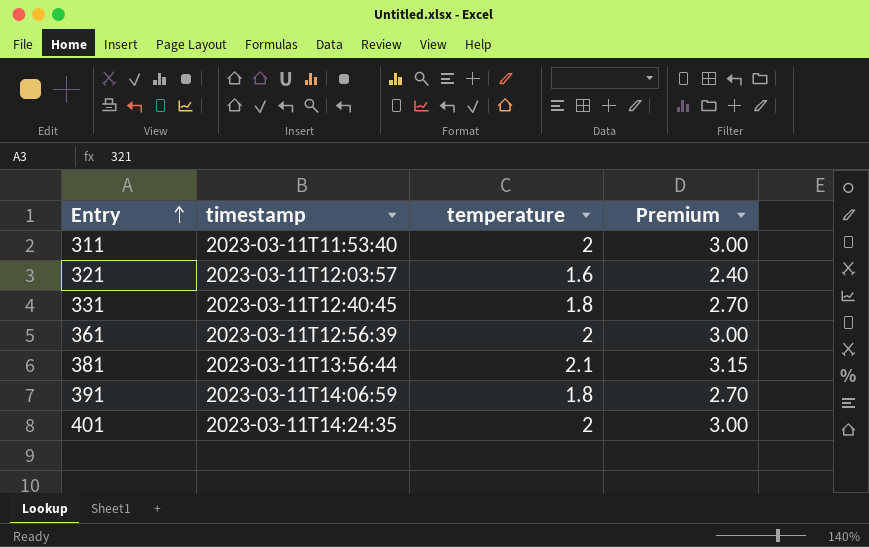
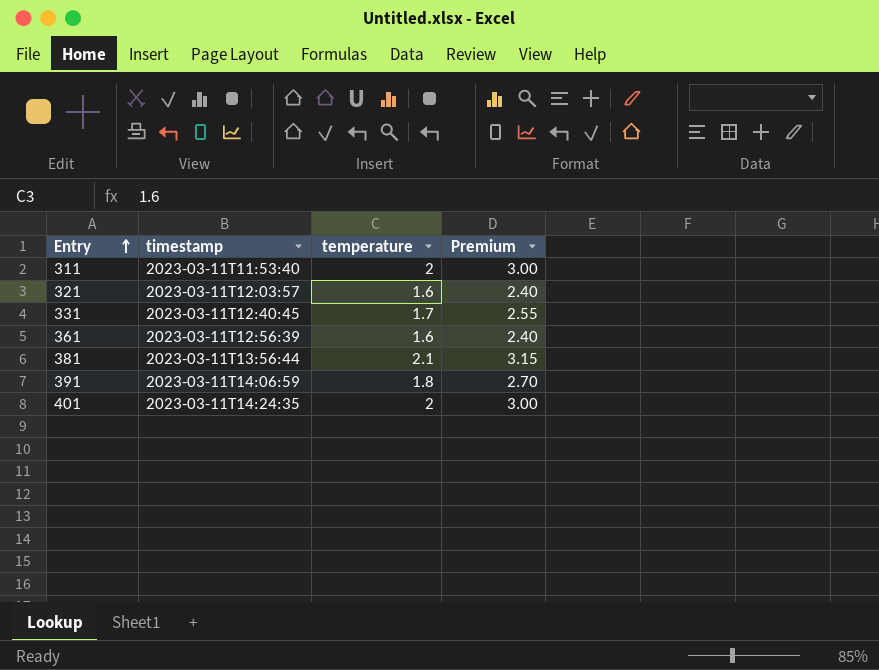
331 | temperature: 1.8 -> 1.7
331 | Premium: 2.70 -> 2.55
361 | temperature: 2 -> 1.6
361 | Premium: 3.00 -> 2.40

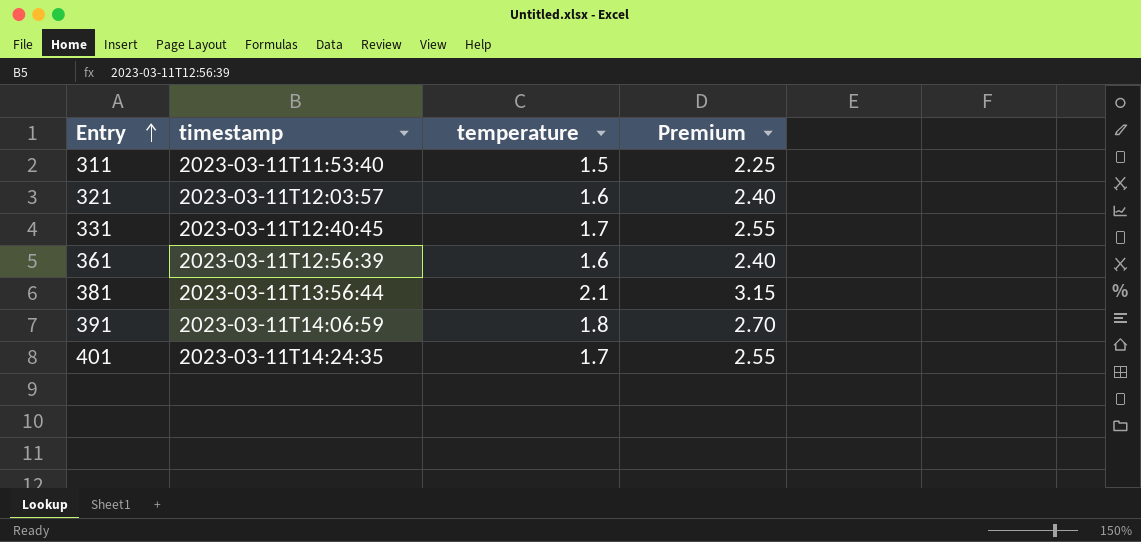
311 | temperature: 2 -> 1.5
311 | Premium: 3.00 -> 2.25
401 | temperature: 2 -> 1.7
401 | Premium: 3.00 -> 2.55

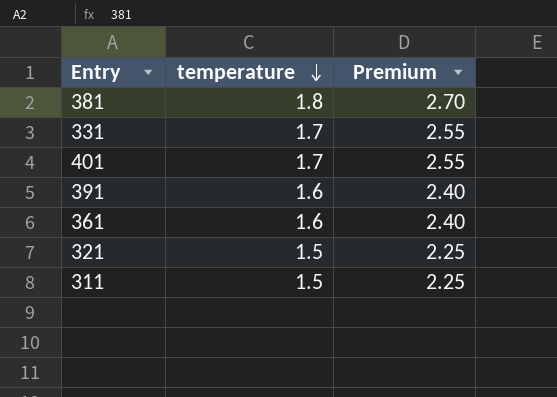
row order: Entry ascending -> temperature descending
column timestamp | position: 2 -> none
381 | temperature: 2.1 -> 1.8
381 | Premium: 3.15 -> 2.70
391 | temperature: 1.8 -> 1.6
391 | Premium: 2.70 -> 2.40
321 | temperature: 1.6 -> 1.5
321 | Premium: 2.40 -> 2.25

